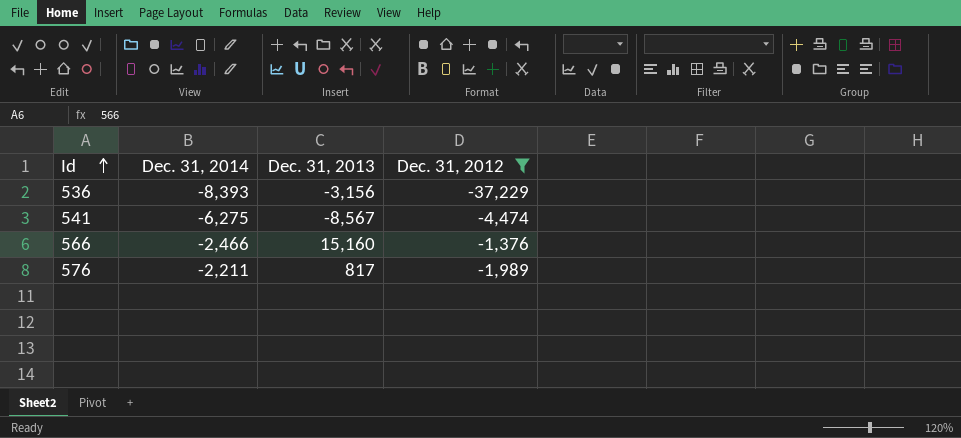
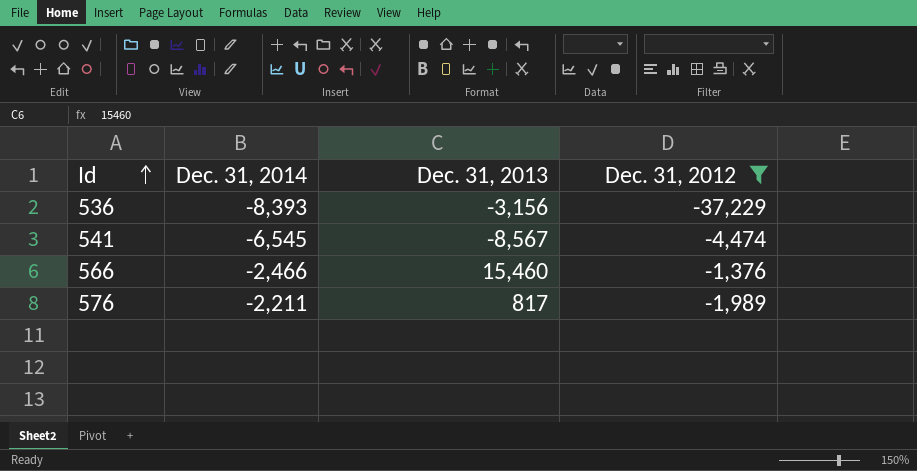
541 | Dec. 31, 2014: -6,275 -> -6,545
566 | Dec. 31, 2013: 15,160 -> 15,460

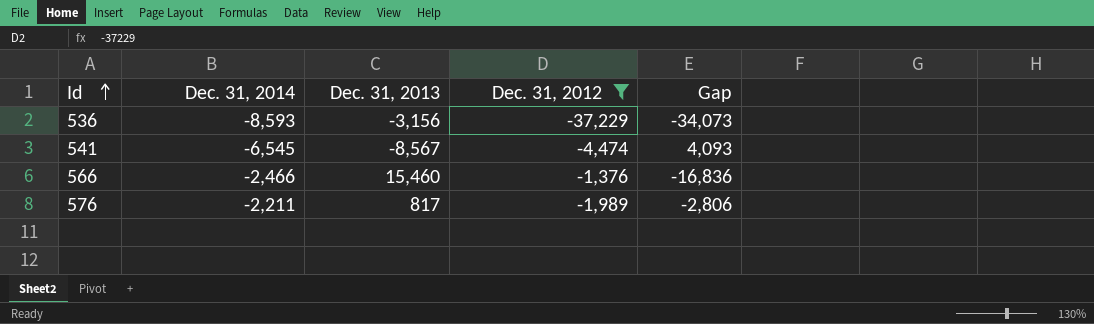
column Gap | formula: none -> [Dec. 31, 2012] - [Dec. 31, 2013]
536 | Dec. 31, 2014: -8,393 -> -8,593

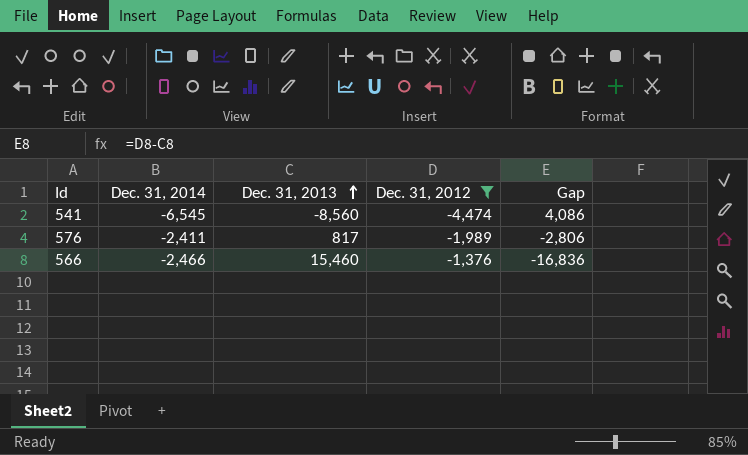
row order: Id ascending -> Dec. 31, 2013 ascending
row 536: -8,593 | -3,156 | -37,229 | -34,073 -> none
541 | Dec. 31, 2013: -8,567 -> -8,560
541 | Gap: 4,093 -> 4,086
576 | Dec. 31, 2014: -2,211 -> -2,411

